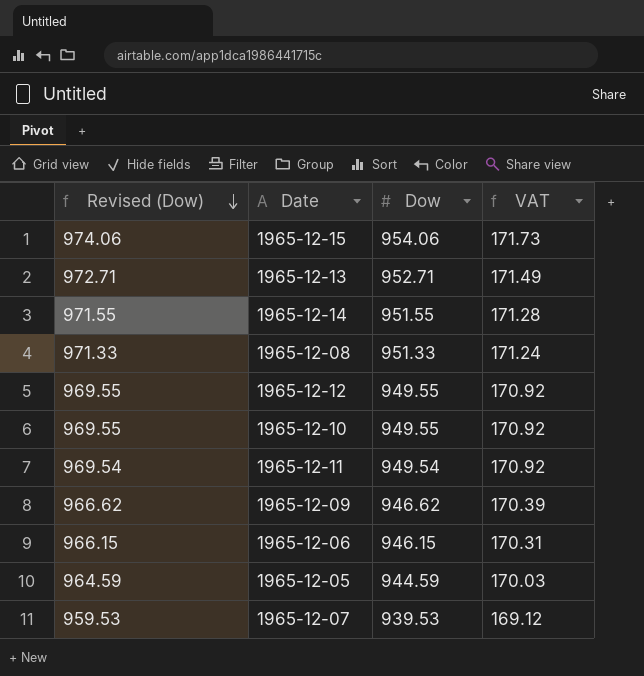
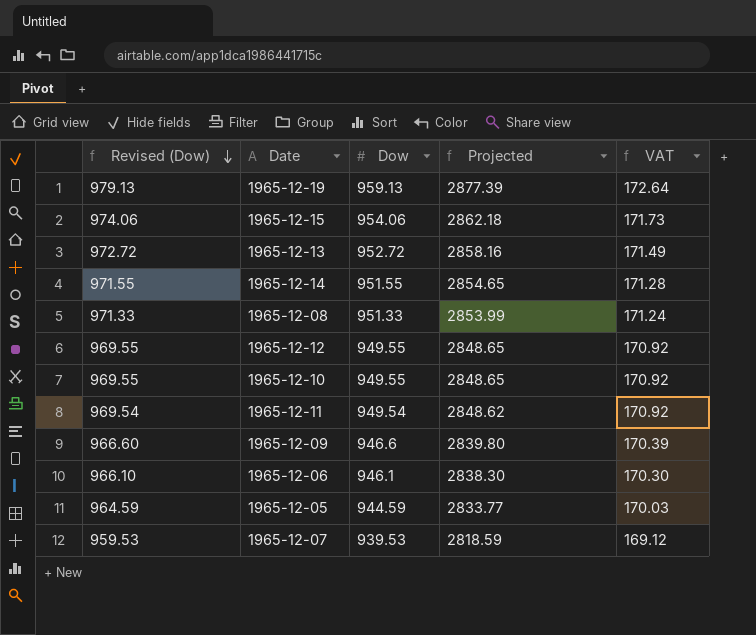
column Projected | formula: none -> [Dow] * 3
row 1965-12-19: none -> 979.13 | 959.13 | 2877.39 | 172.64
1965-12-13 | Revised (Dow): 972.71 -> 972.72
1965-12-13 | Dow: 952.71 -> 952.72
1965-12-09 | Revised (Dow): 966.62 -> 966.60
1965-12-09 | Dow: 946.62 -> 946.6
1965-12-06 | Revised (Dow): 966.15 -> 966.10
1965-12-06 | Dow: 946.15 -> 946.1
1965-12-06 | VAT: 170.31 -> 170.30

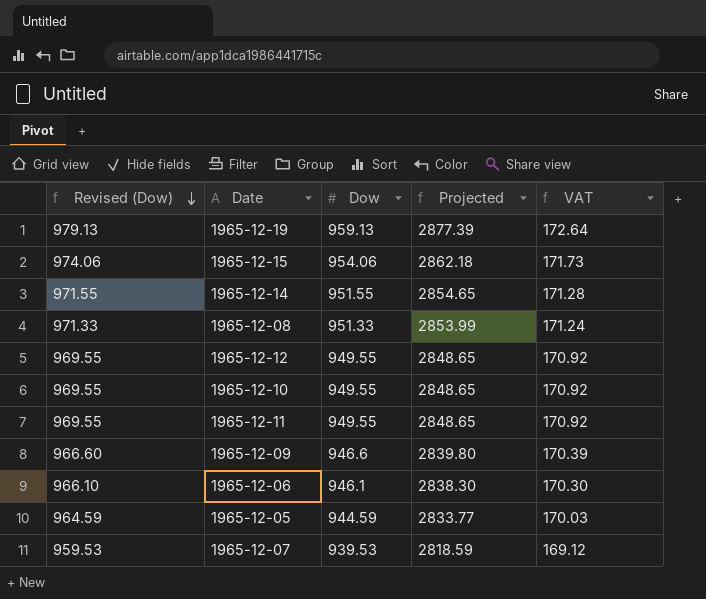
row 1965-12-13: 972.72 | 952.72 | 2858.16 | 171.49 -> none
1965-12-11 | Revised (Dow): 969.54 -> 969.55
1965-12-11 | Dow: 949.54 -> 949.55
1965-12-11 | Projected: 2848.62 -> 2848.65

